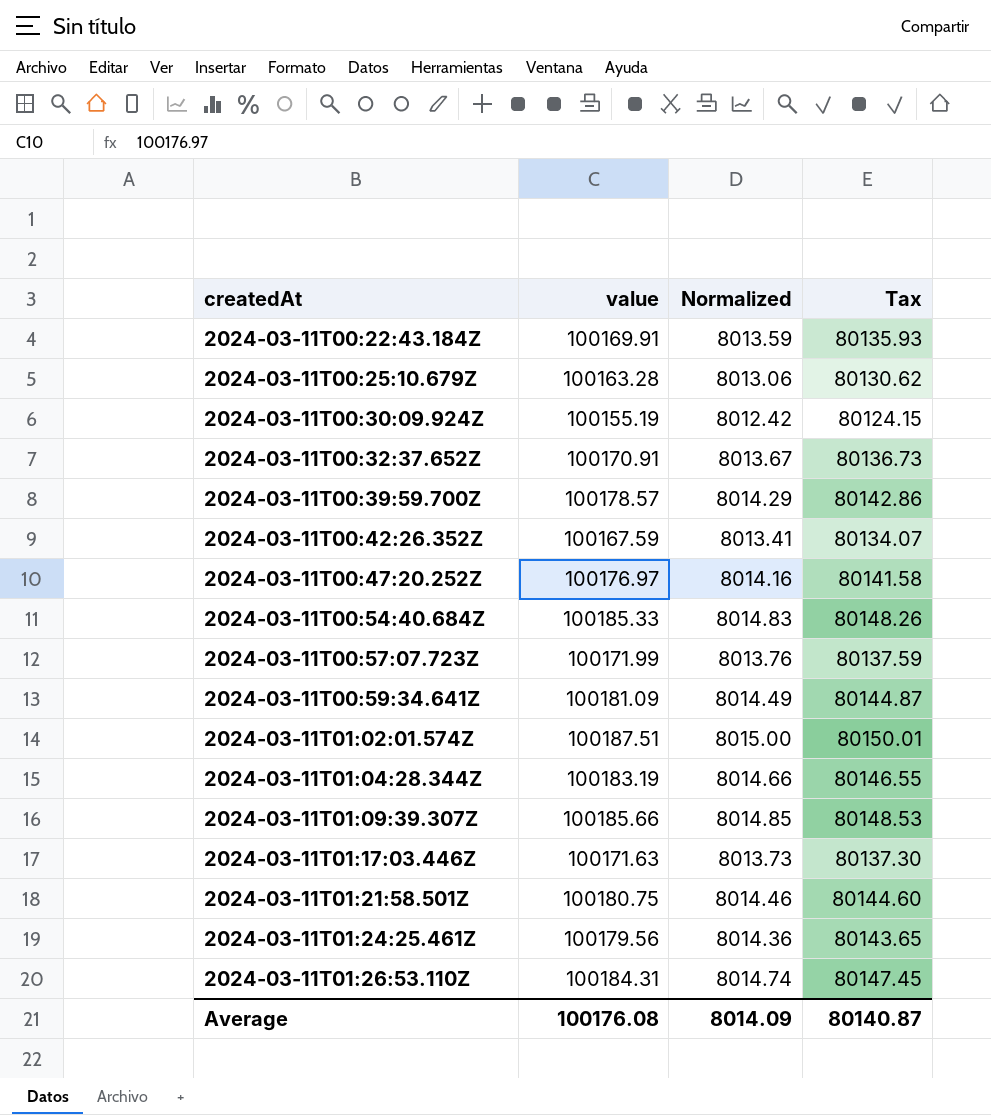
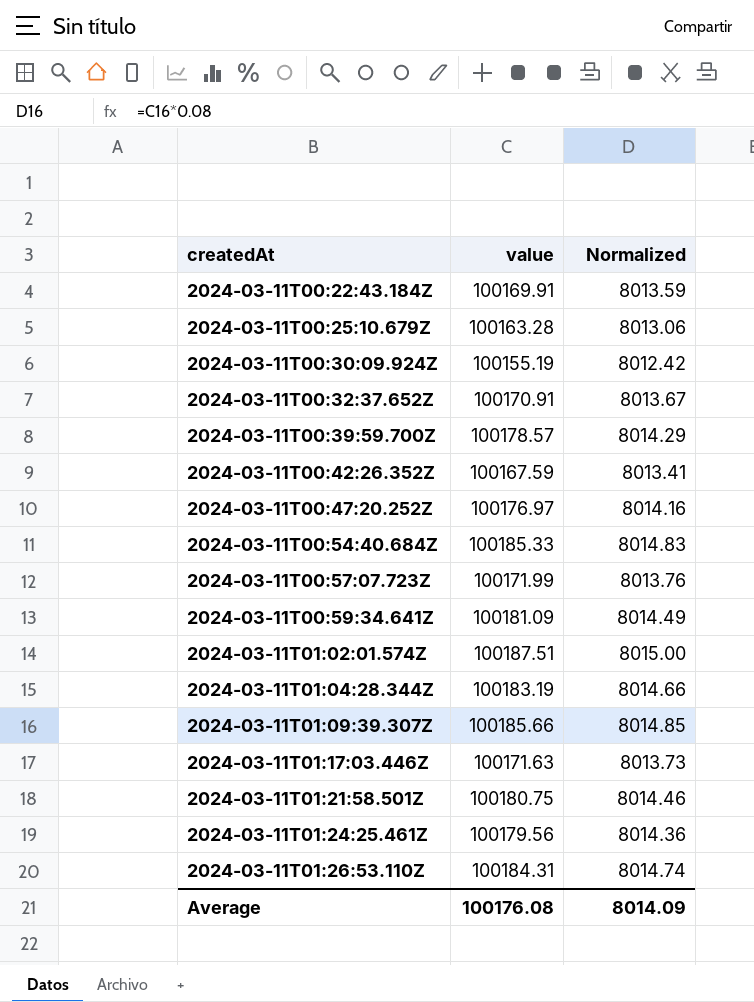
column Tax | formula: [value] * 0.8 -> none

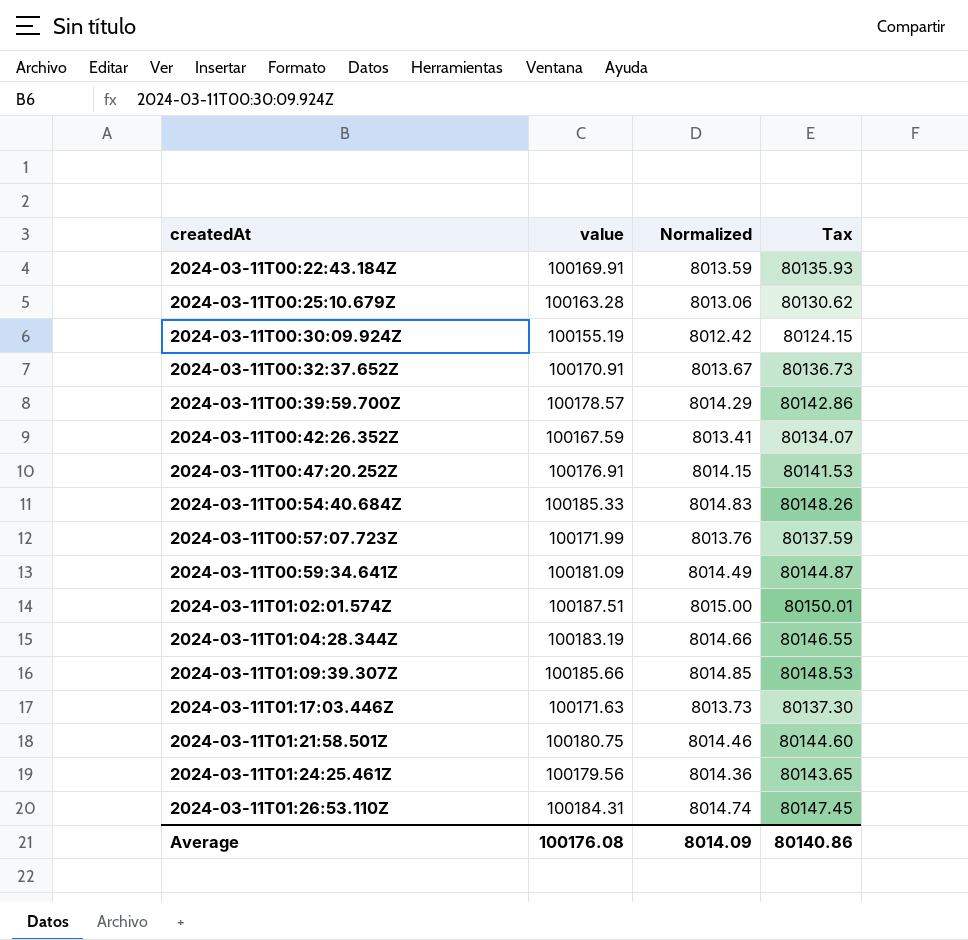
column Tax | formula: none -> [value] * 0.8
2024-03-11T00:47:20.252Z | value: 100176.97 -> 100176.91
2024-03-11T00:47:20.252Z | Normalized: 8014.16 -> 8014.15

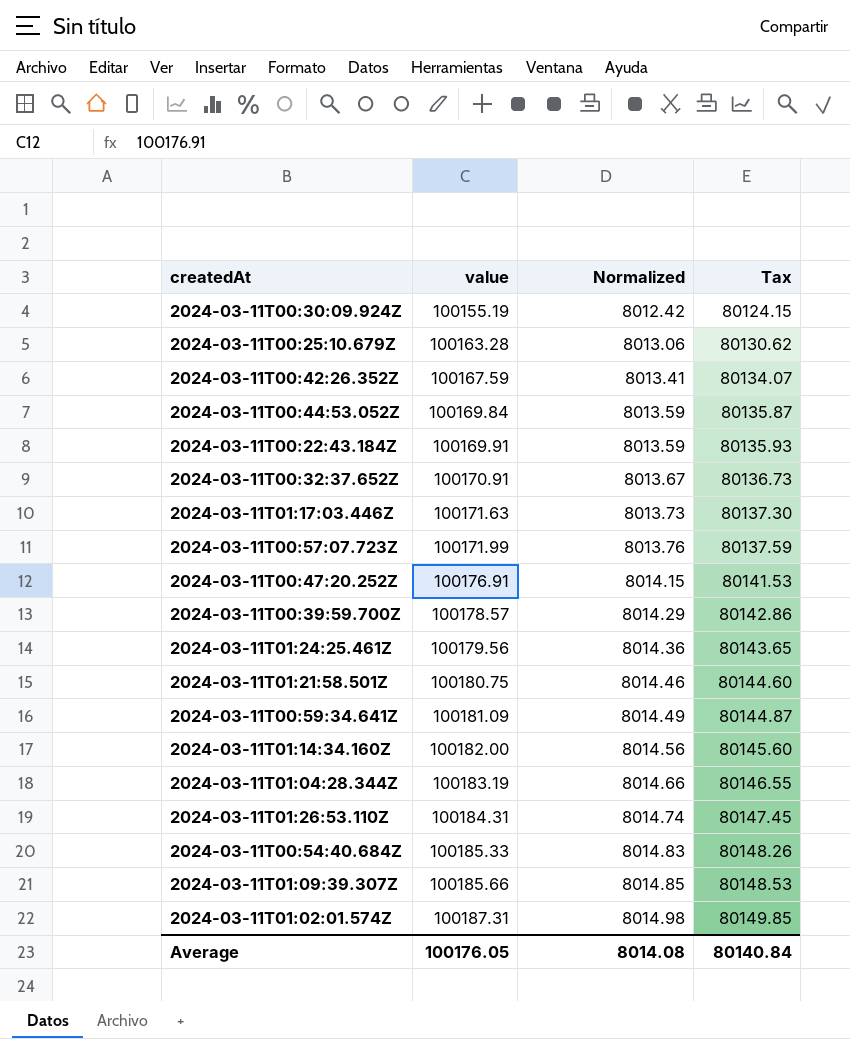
row order: createdAt ascending -> value ascending
row 2024-03-11T00:44:53.052Z: none -> 100169.84 | 8013.59 | 80135.87
row 2024-03-11T01:14:34.160Z: none -> 100182.00 | 8014.56 | 80145.60
2024-03-11T01:02:01.574Z | value: 100187.51 -> 100187.31
2024-03-11T01:02:01.574Z | Normalized: 8015.00 -> 8014.98
2024-03-11T01:02:01.574Z | Tax: 80150.01 -> 80149.85
Average | value: 100176.08 -> 100176.05
Average | Normalized: 8014.09 -> 8014.08
Average | Tax: 80140.86 -> 80140.84

